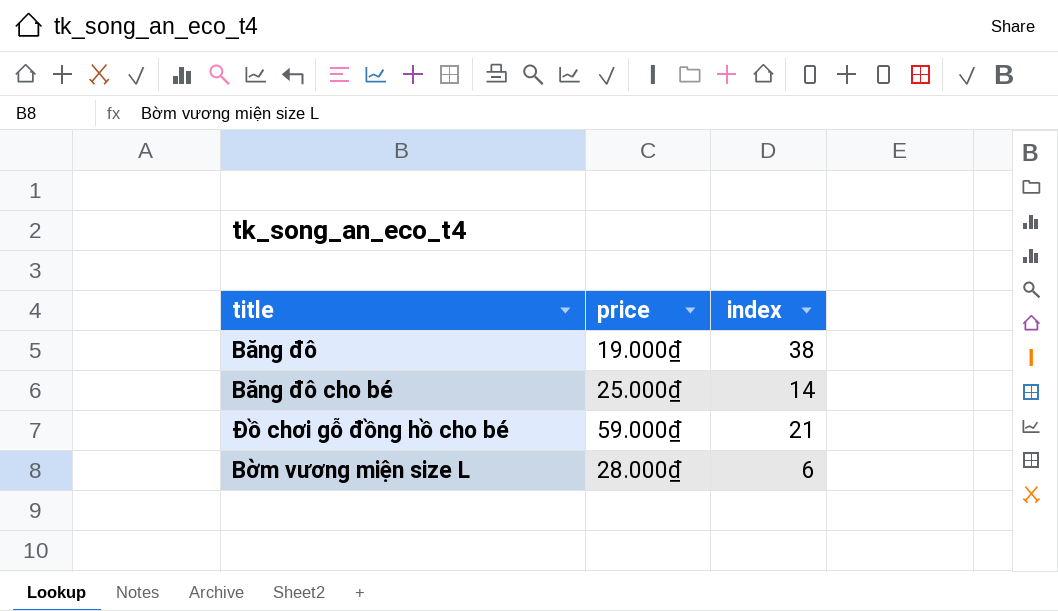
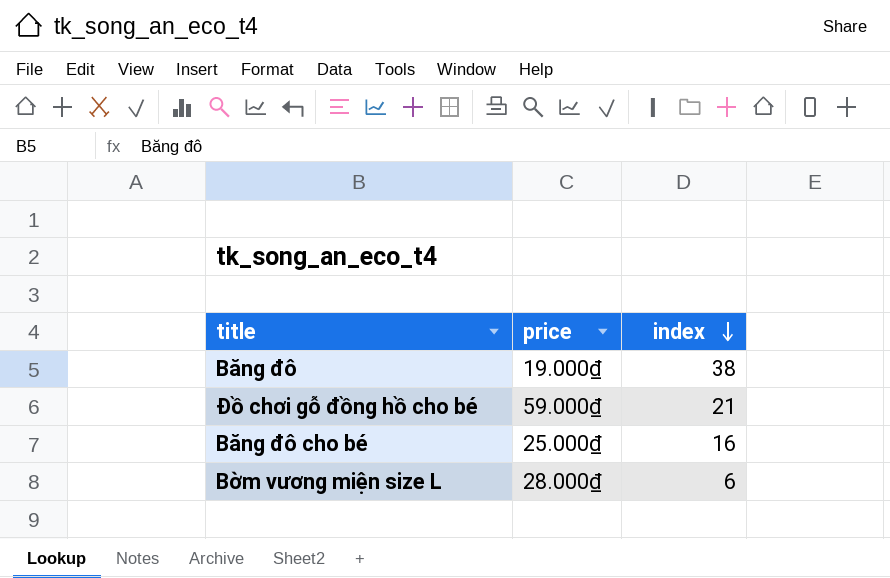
row order: none -> index descending
Băng đô cho bé | index: 14 -> 16

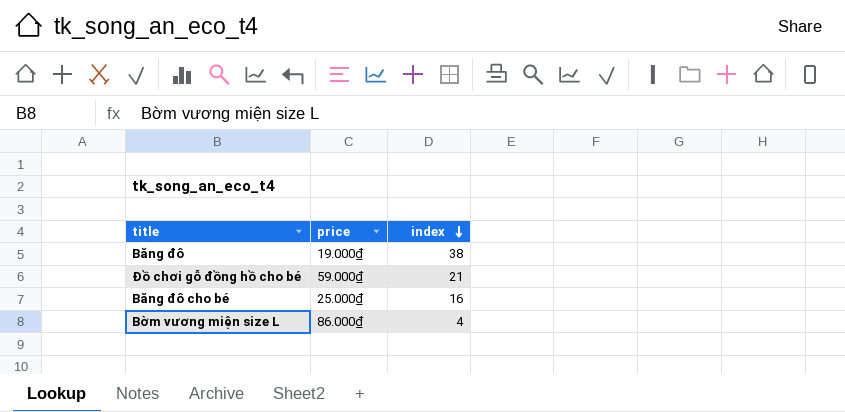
Bờm vương miện size L | price: 28.000₫ -> 86.000₫
Bờm vương miện size L | index: 6 -> 4

